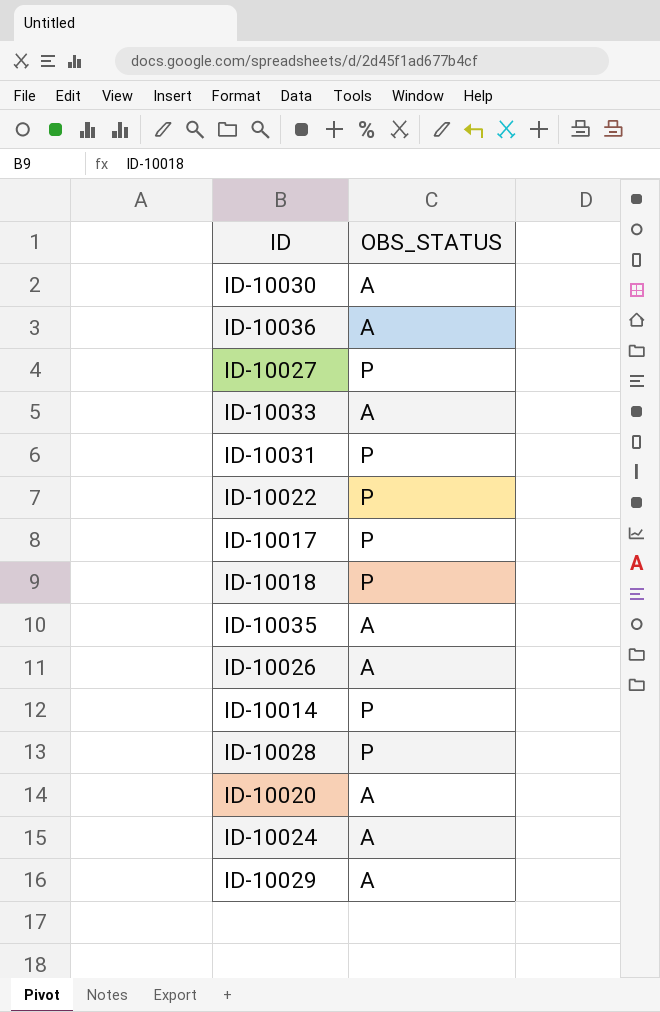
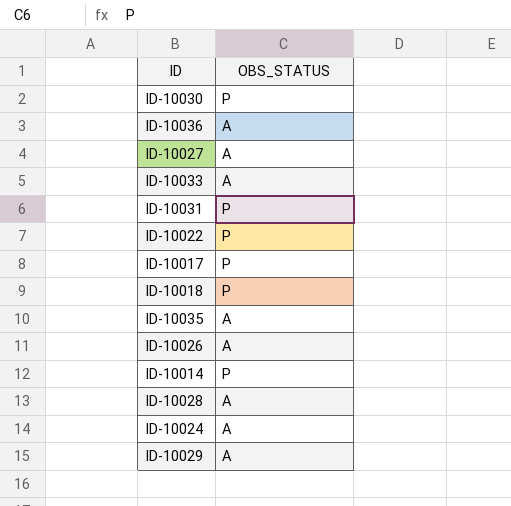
row ID-10020: A -> none
ID-10030 | OBS_STATUS: A -> P
ID-10027 | OBS_STATUS: P -> A
ID-10028 | OBS_STATUS: P -> A

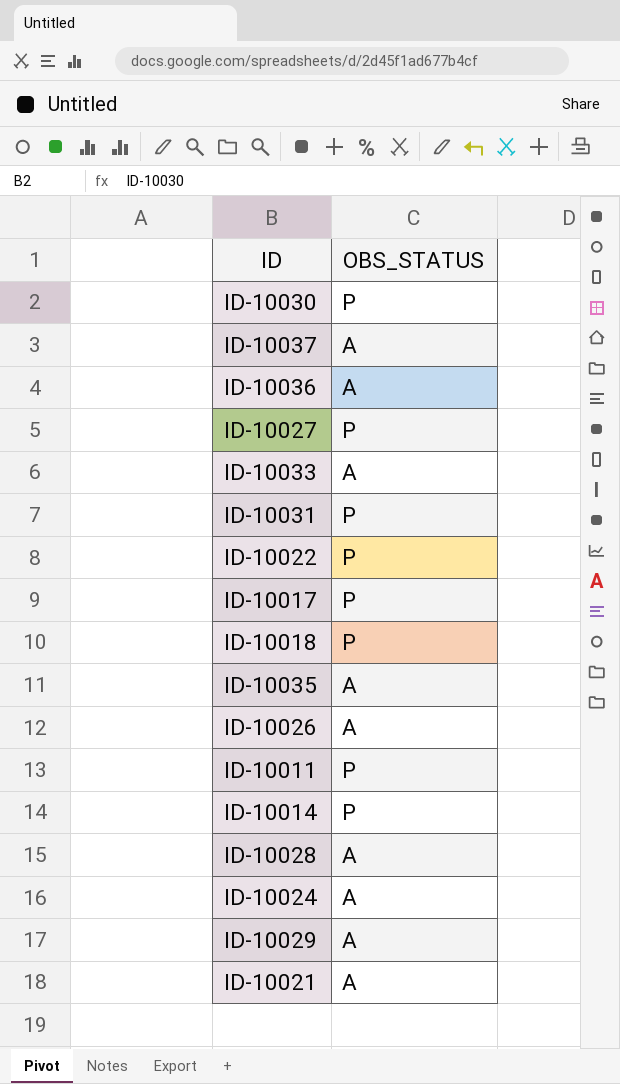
row ID-10037: none -> A
ID-10027 | OBS_STATUS: A -> P
row ID-10011: none -> P
row ID-10021: none -> A

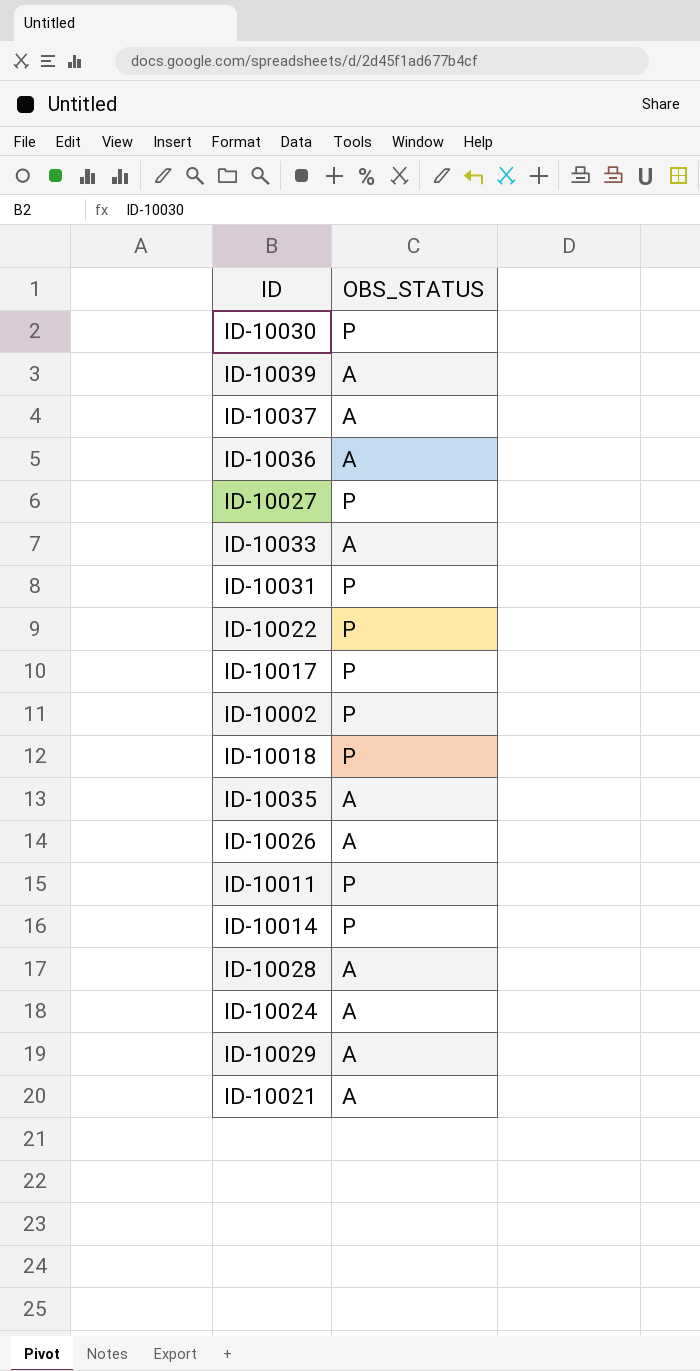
row ID-10039: none -> A
row ID-10002: none -> P

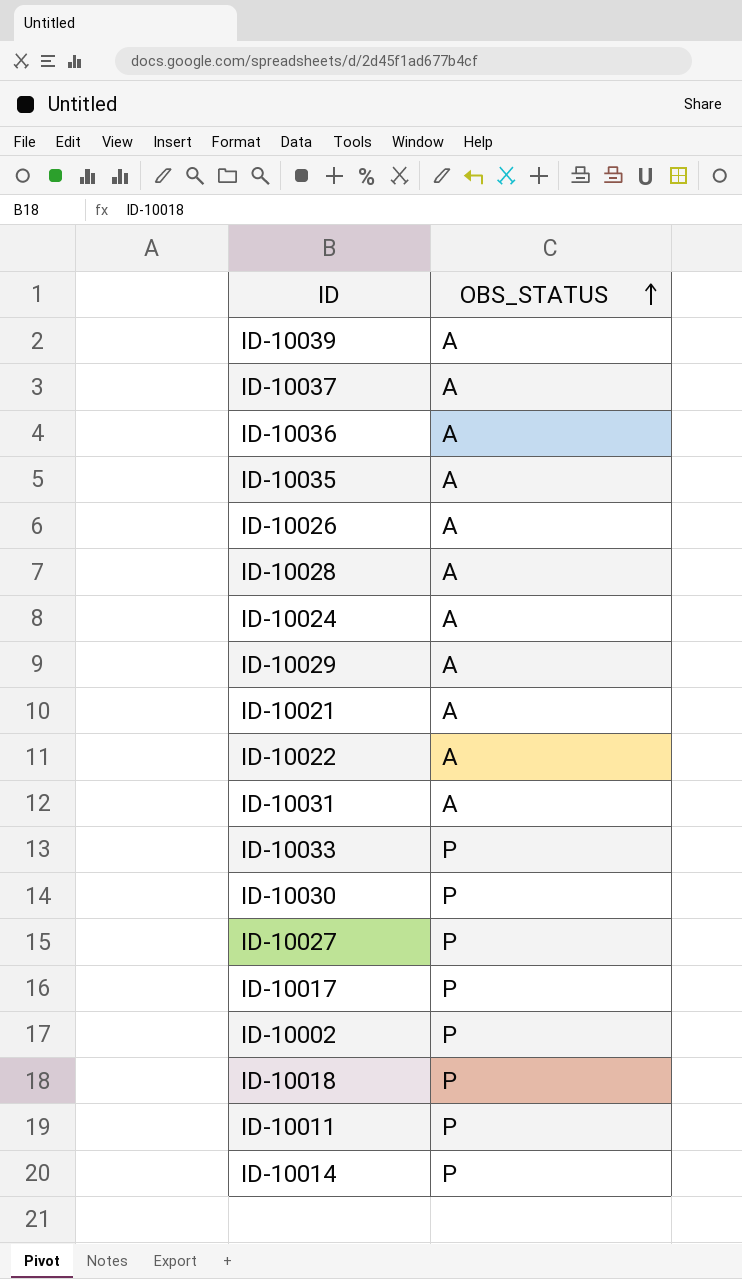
row order: none -> OBS_STATUS ascending
ID-10022 | OBS_STATUS: P -> A
ID-10031 | OBS_STATUS: P -> A
ID-10033 | OBS_STATUS: A -> P

